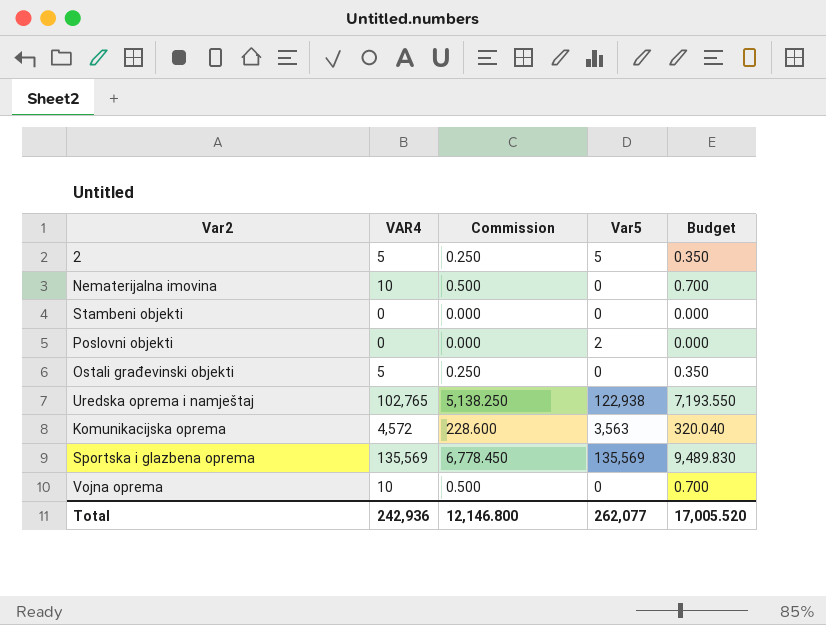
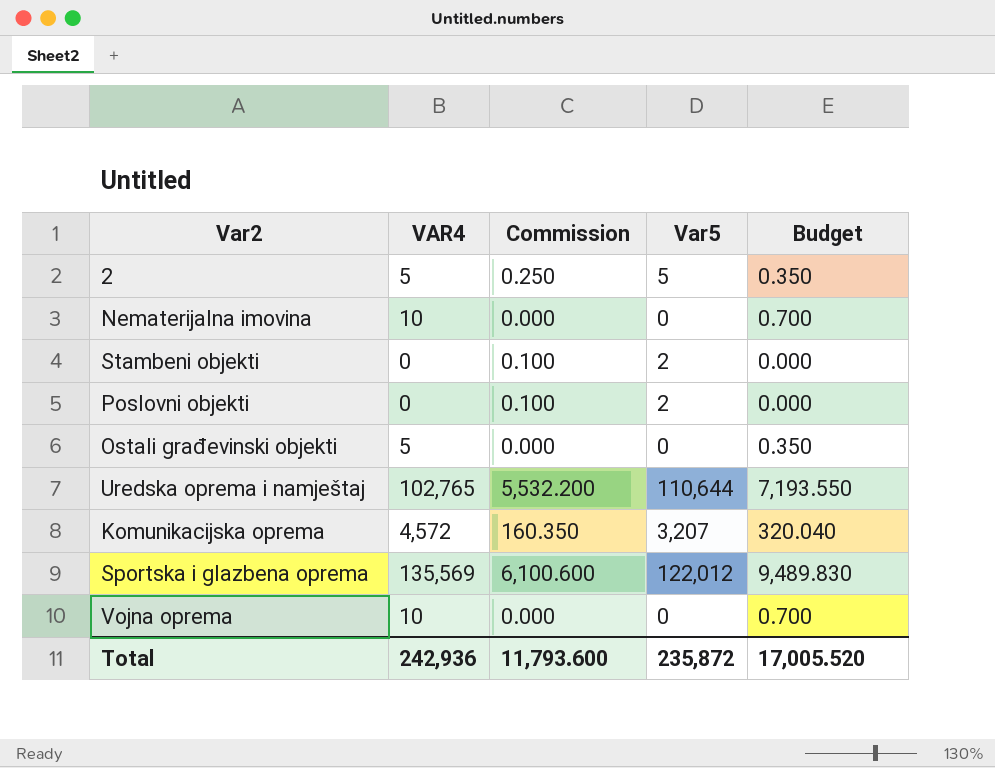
column Commission | formula: [VAR4] * 0.05 -> [Var5] * 0.05
Stambeni objekti | Var5: 0 -> 2
Uredska oprema i namještaj | Var5: 122,938 -> 110,644
Komunikacijska oprema | Var5: 3,563 -> 3,207
Sportska i glazbena oprema | Var5: 135,569 -> 122,012
Total | Commission: 12,146.800 -> 11,793.600
Total | Var5: 262,077 -> 235,872

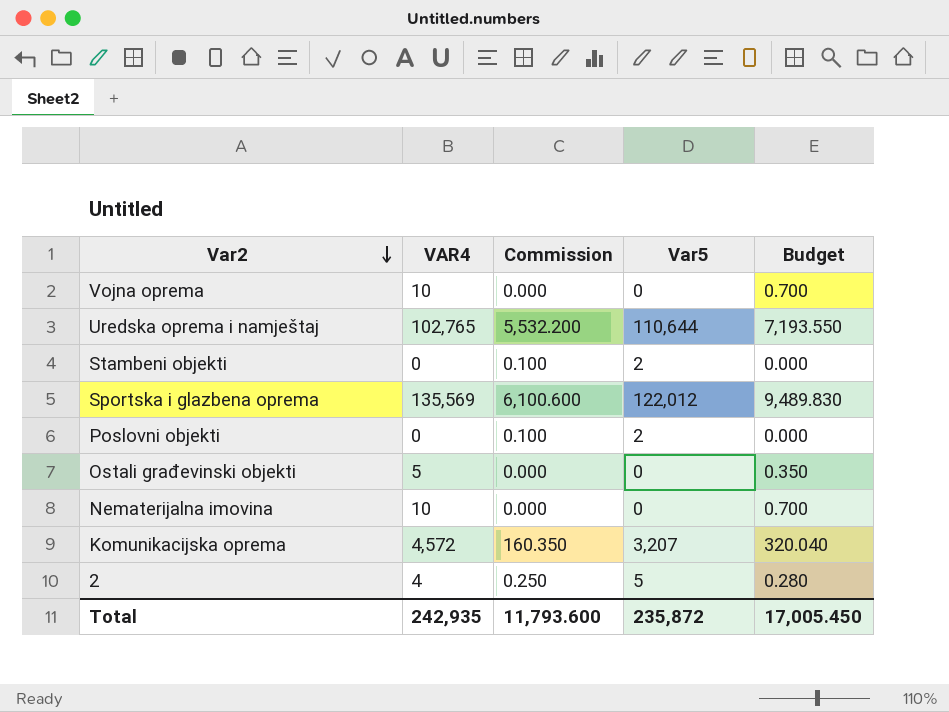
row order: none -> Var2 descending
2 | VAR4: 5 -> 4
2 | Budget: 0.350 -> 0.280
Total | VAR4: 242,936 -> 242,935
Total | Budget: 17,005.520 -> 17,005.450

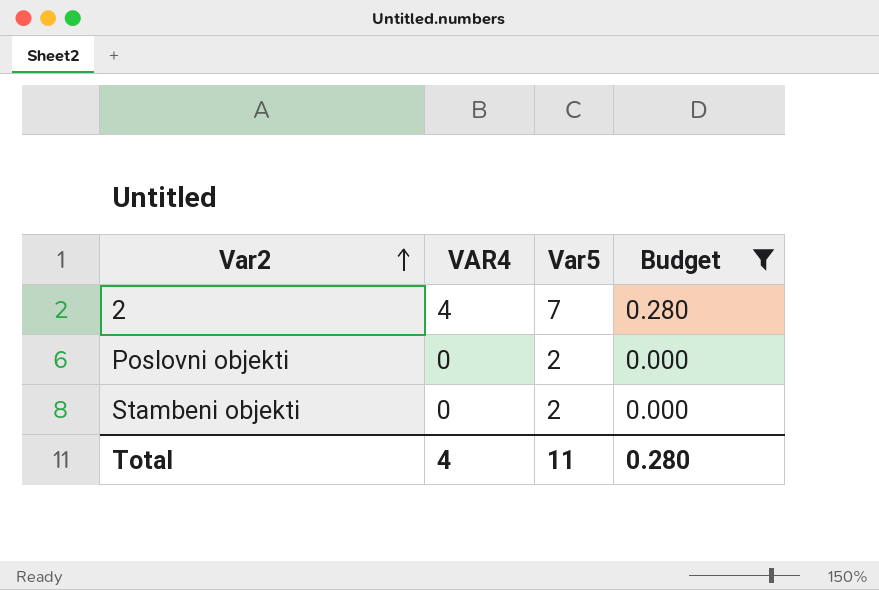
filter: none -> Budget <= 0.280
row order: Var2 descending -> Var2 ascending
column Commission | formula: [Var5] * 0.05 -> none
2 | Var5: 5 -> 7
Total | VAR4: 242,935 -> 4
Total | Var5: 235,872 -> 11
Total | Budget: 17,005.450 -> 0.280

